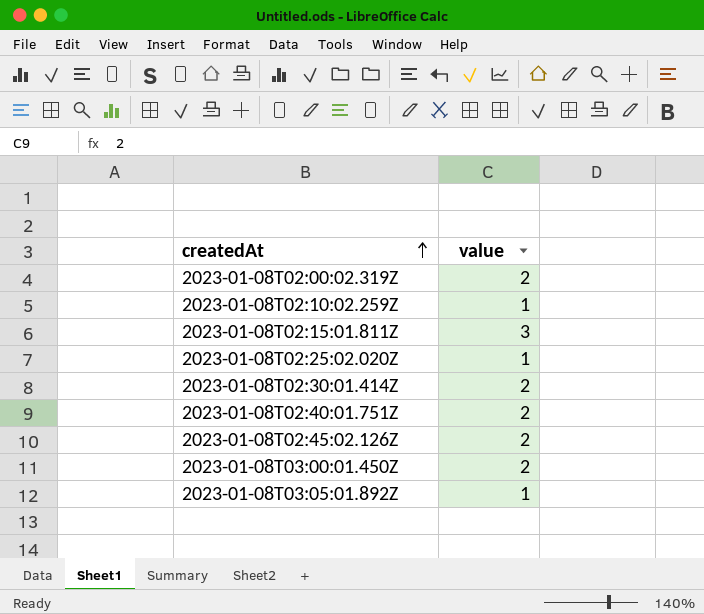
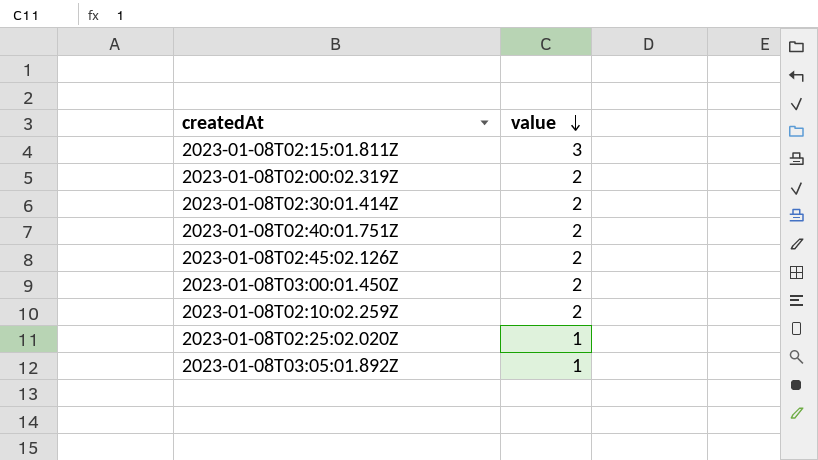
row order: createdAt ascending -> value descending
2023-01-08T02:10:02.259Z | value: 1 -> 2

